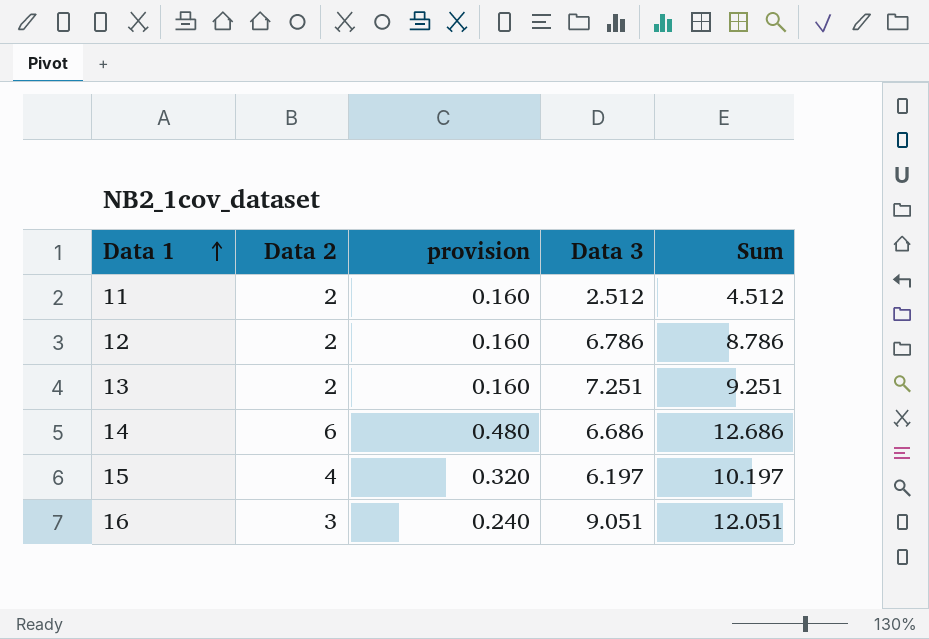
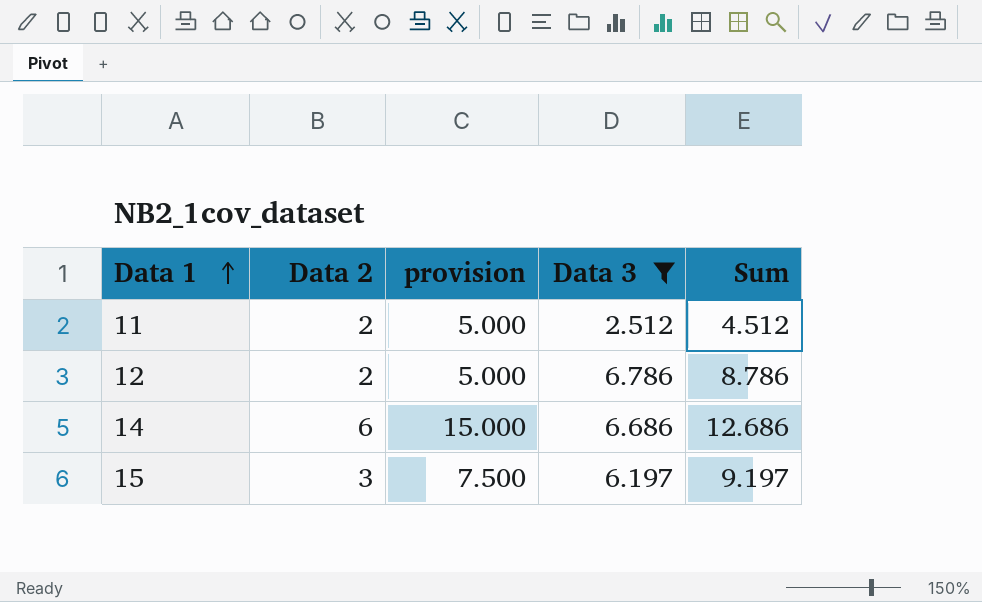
filter: none -> Data 3 <= 6.786
column provision | formula: [Data 2] * 0.08 -> [Data 2] * 2.5
15 | Data 2: 4 -> 3
15 | Sum: 10.197 -> 9.197

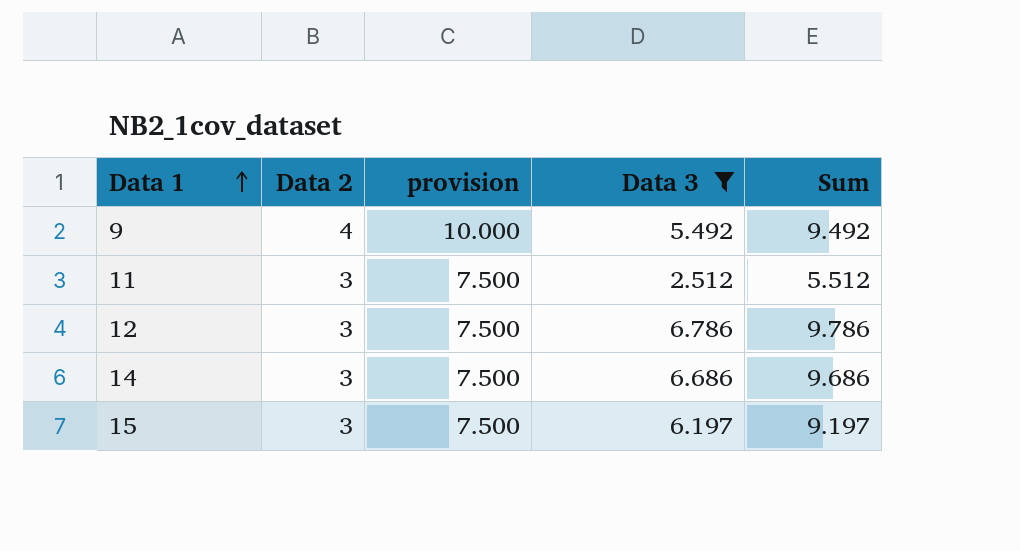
row 9: none -> 4 | 10.000 | 5.492 | 9.492
11 | Data 2: 2 -> 3
11 | provision: 5.000 -> 7.500
11 | Sum: 4.512 -> 5.512
12 | Data 2: 2 -> 3
12 | provision: 5.000 -> 7.500
12 | Sum: 8.786 -> 9.786
14 | Data 2: 6 -> 3
14 | provision: 15.000 -> 7.500
14 | Sum: 12.686 -> 9.686

